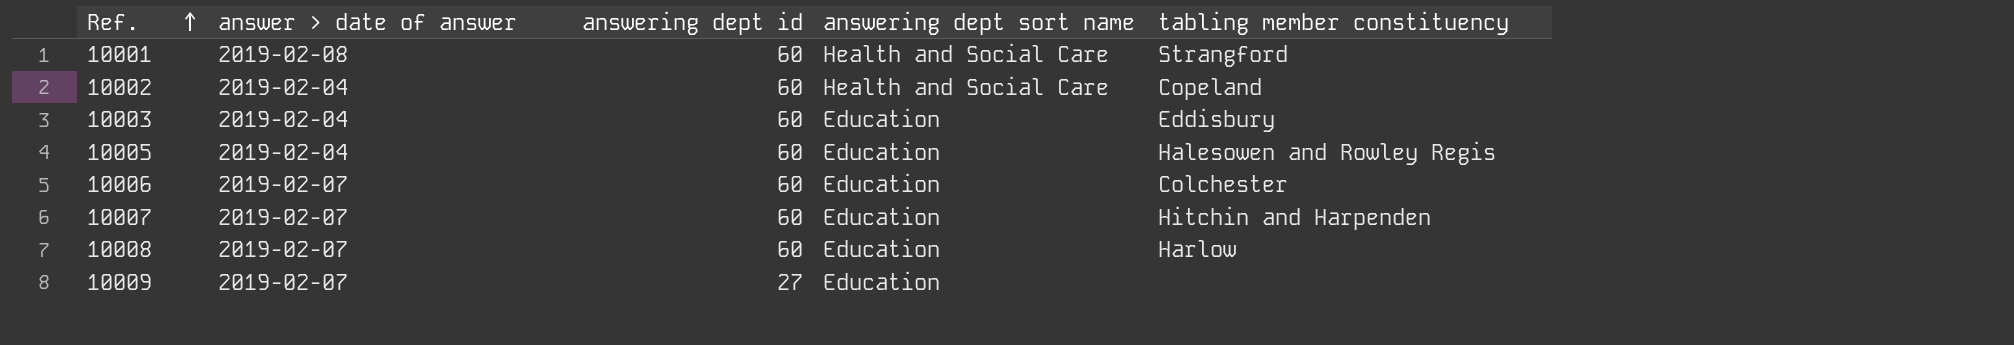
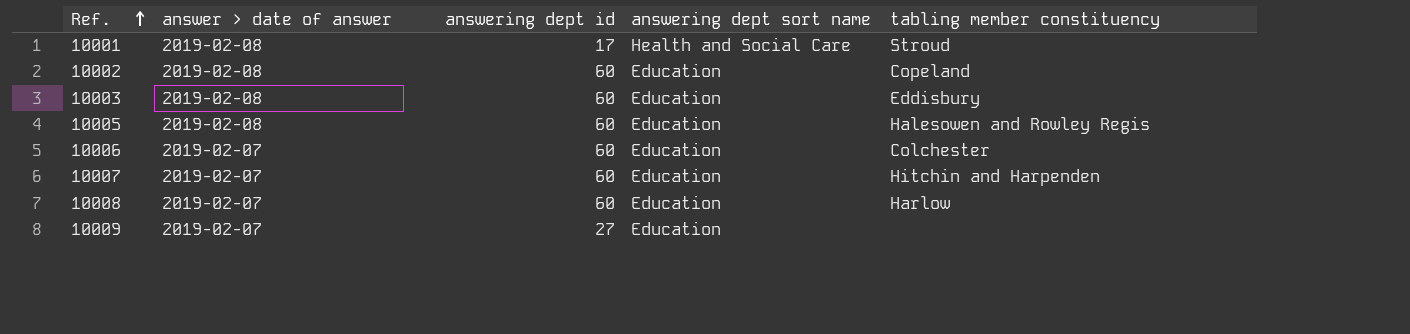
10001 | answering dept id: 60 -> 17
10001 | tabling member constituency: Strangford -> Stroud
10002 | answer > date of answer: 2019-02-04 -> 2019-02-08
10002 | answering dept sort name: Health and Social Care -> Education
10003 | answer > date of answer: 2019-02-04 -> 2019-02-08
10005 | answer > date of answer: 2019-02-04 -> 2019-02-08

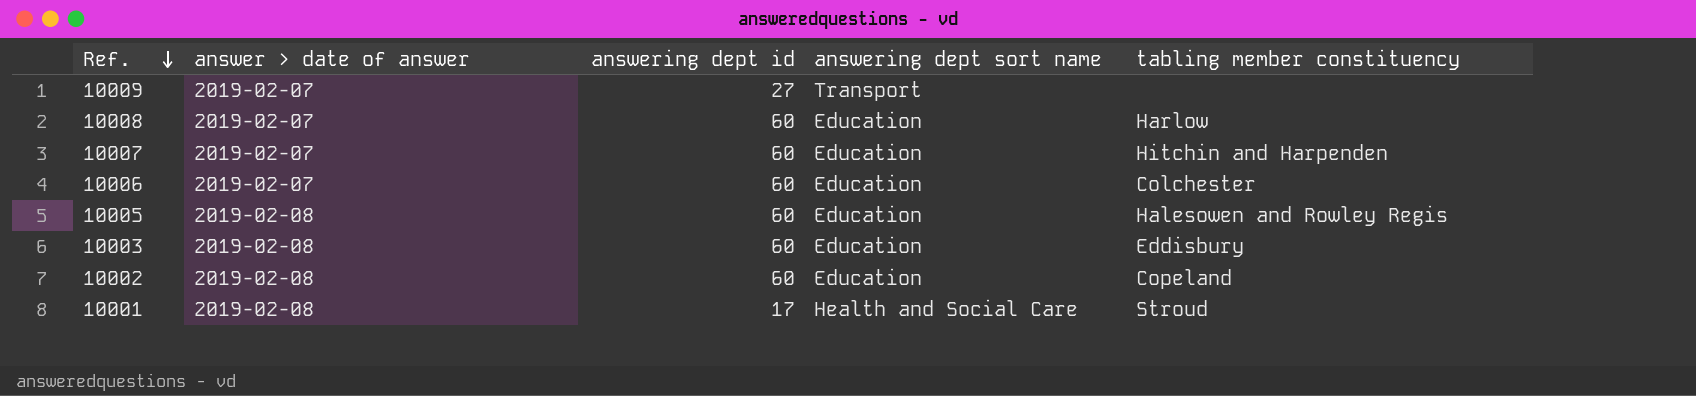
row order: Ref. ascending -> Ref. descending
10009 | answering dept sort name: Education -> Transport

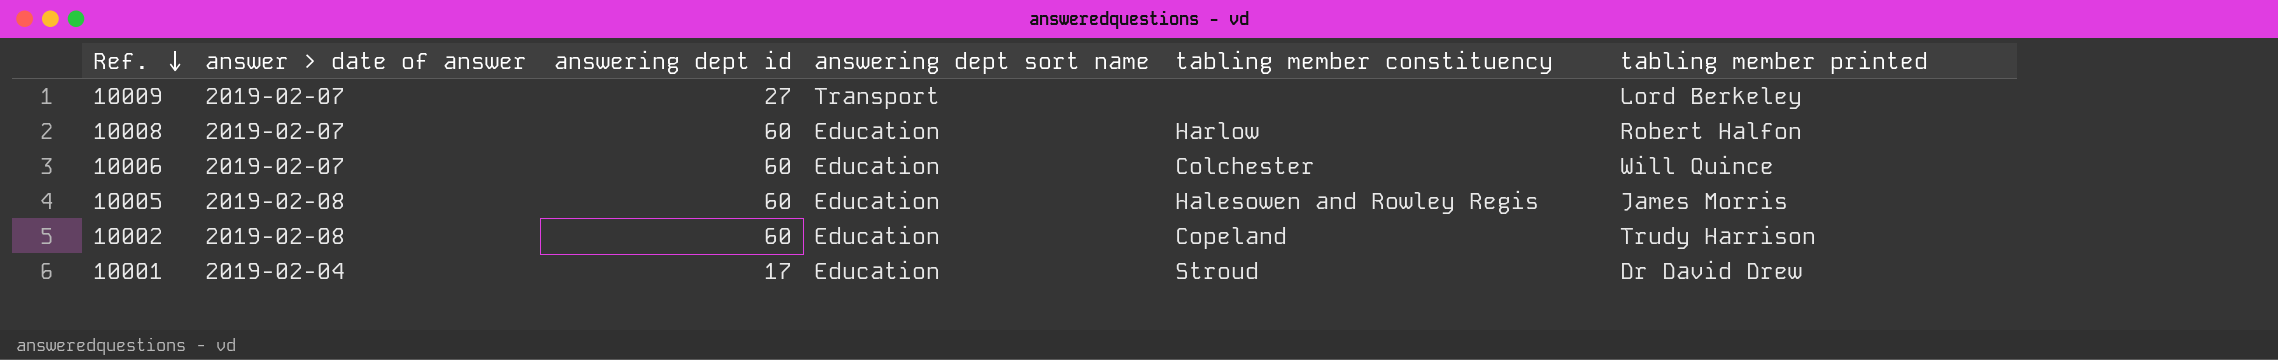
column tabling member printed | position: none -> 6
row 10007: 2019-02-07 | 60 | Education | Hitchin and Harpenden -> none
row 10003: 2019-02-08 | 60 | Education | Eddisbury -> none
10001 | answer > date of answer: 2019-02-08 -> 2019-02-04
10001 | answering dept sort name: Health and Social Care -> Education

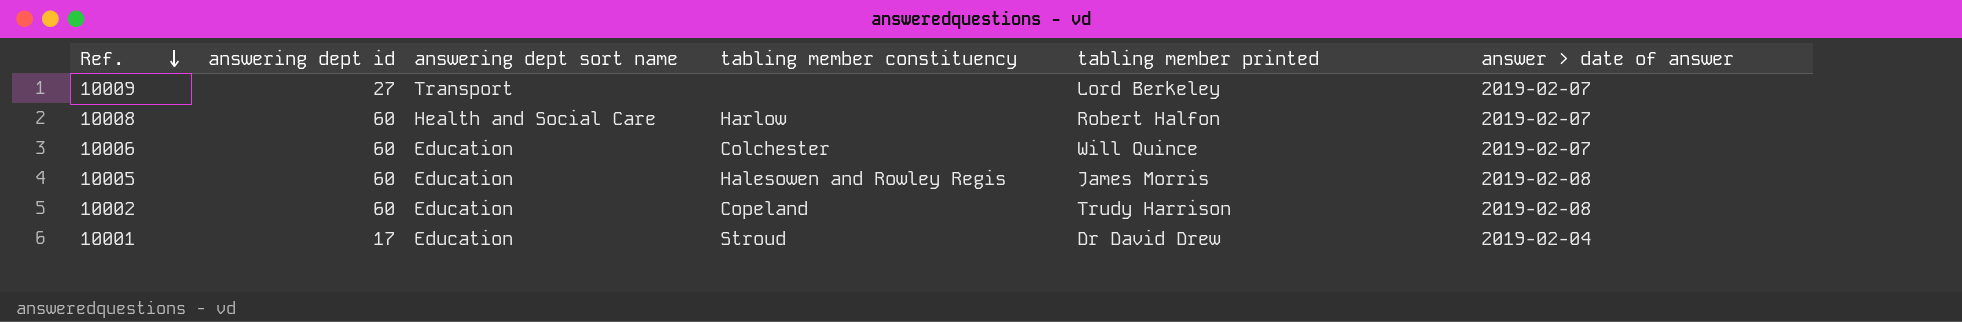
column answer > date of answer | position: 2 -> 6
10008 | answering dept sort name: Education -> Health and Social Care

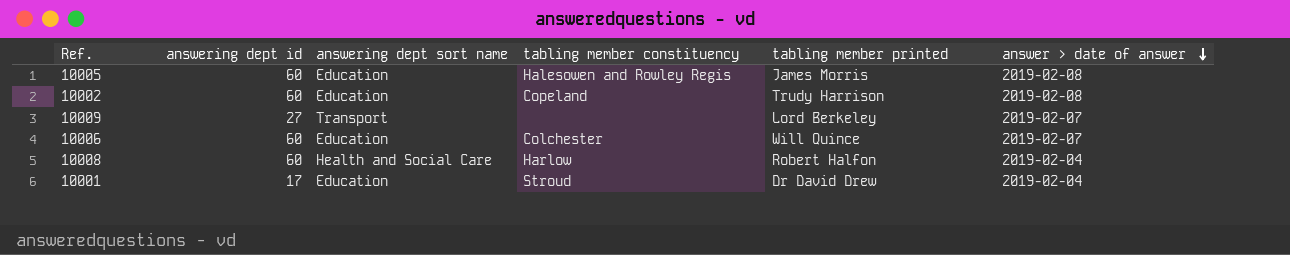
row order: Ref. descending -> answer > date of answer descending
10008 | answer > date of answer: 2019-02-07 -> 2019-02-04

